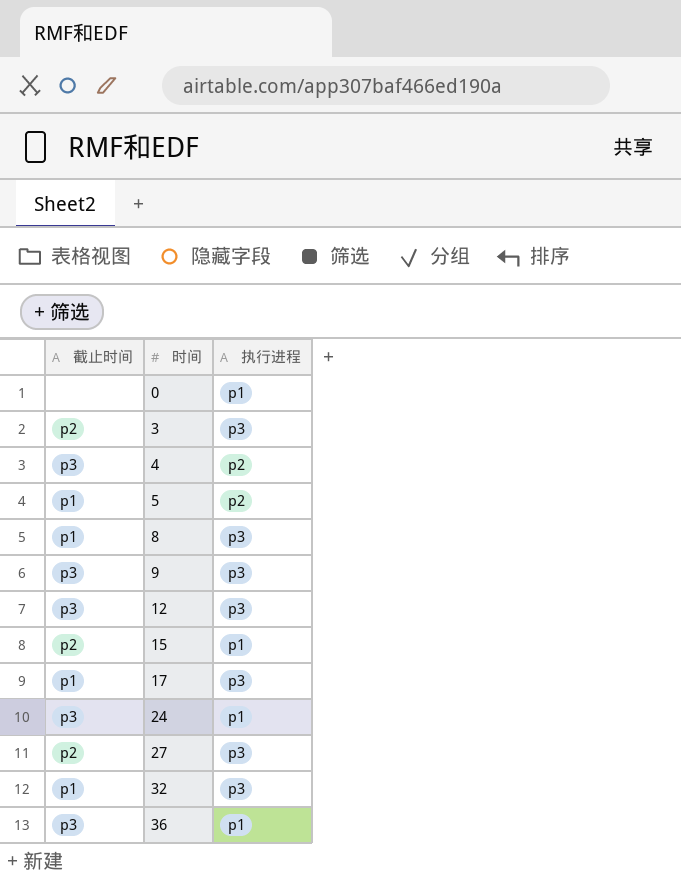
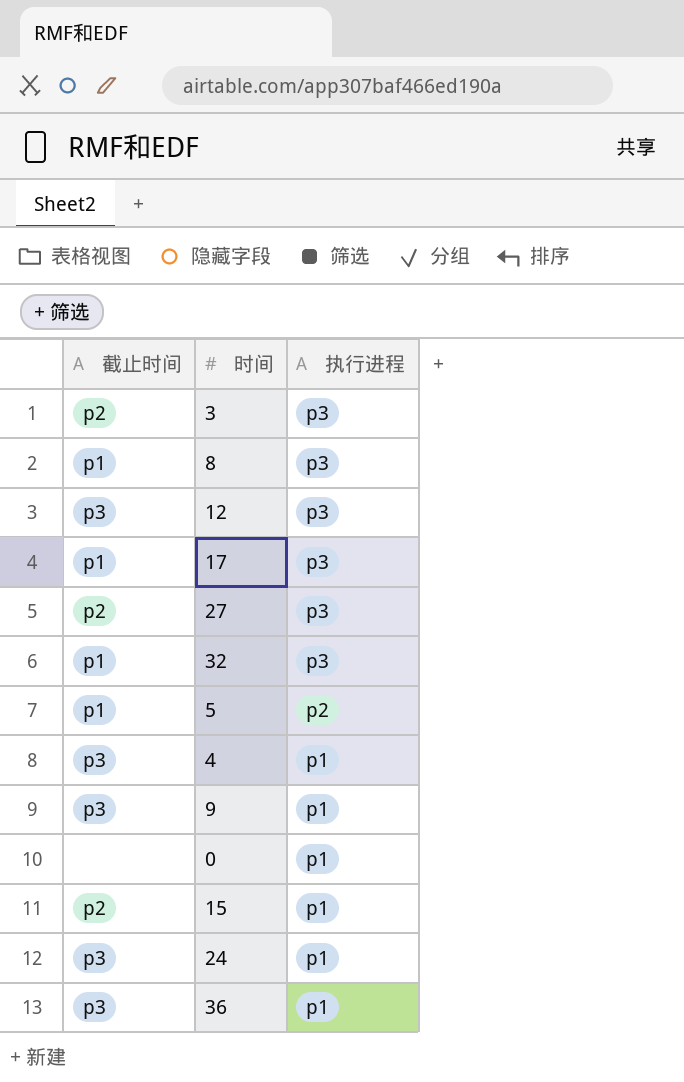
row order: 时间 ascending -> 执行进程 descending
4 | 执行进程: p2 -> p1
9 | 执行进程: p3 -> p1

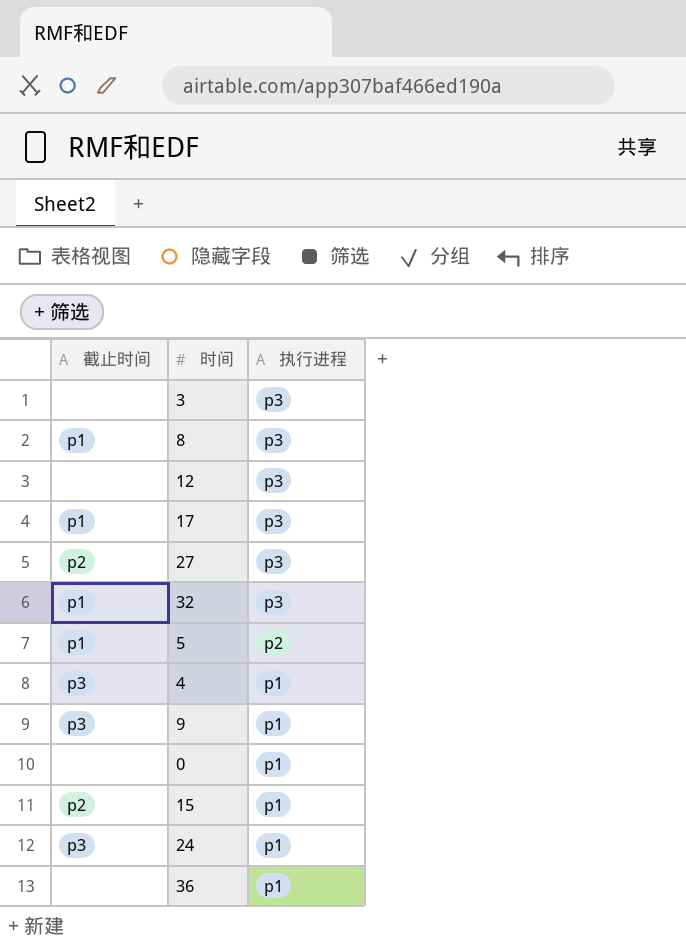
3 | 截止时间: p2 -> none
12 | 截止时间: p3 -> none
36 | 截止时间: p3 -> none

